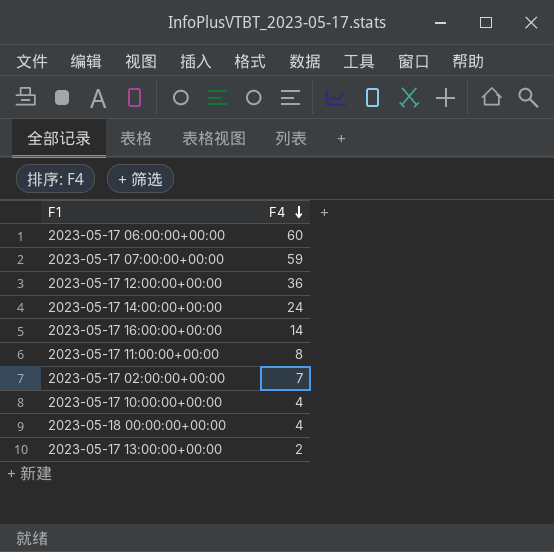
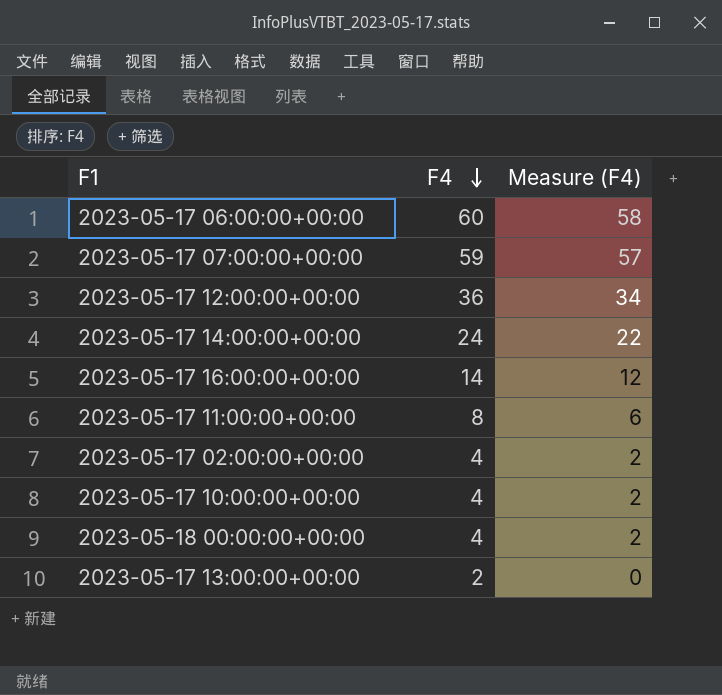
column Measure (F4) | formula: none -> [F4] - 2
2023-05-17 02:00:00+00:00 | F4: 7 -> 4

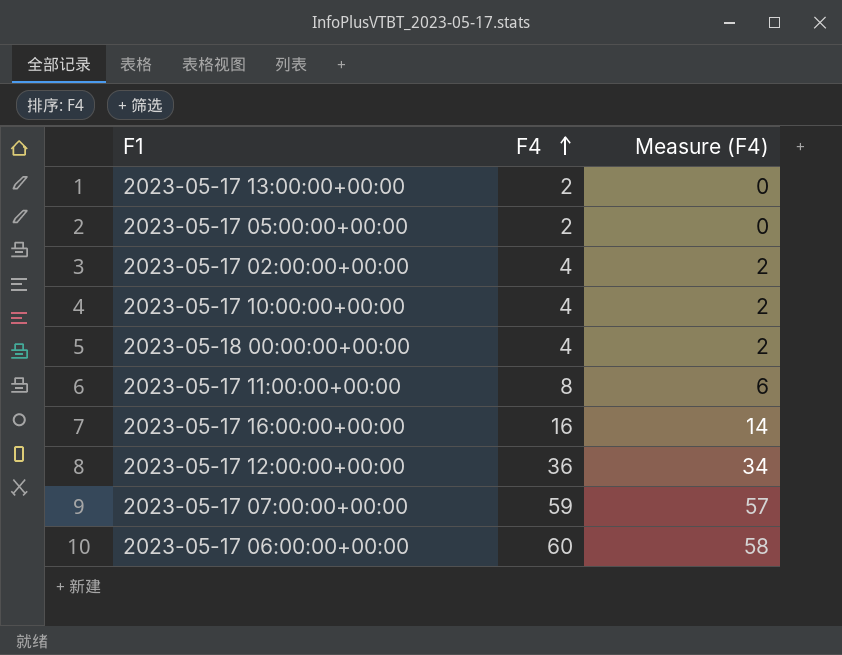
row order: F4 descending -> F4 ascending
row 2023-05-17 14:00:00+00:00: 24 | 22 -> none
row 2023-05-17 05:00:00+00:00: none -> 2 | 0
2023-05-17 16:00:00+00:00 | F4: 14 -> 16
2023-05-17 16:00:00+00:00 | Measure (F4): 12 -> 14

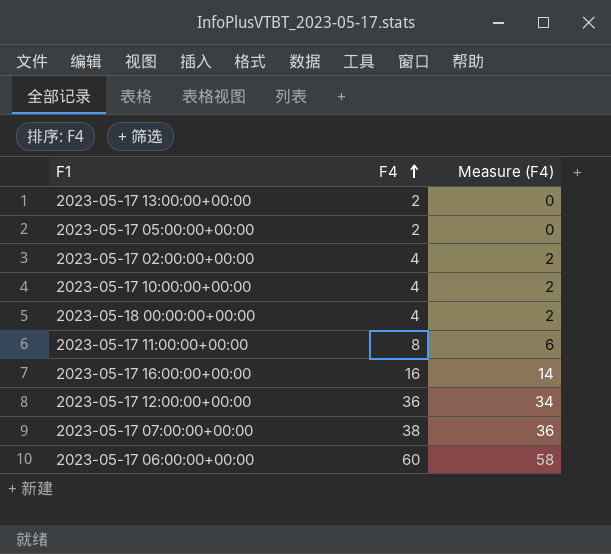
2023-05-17 07:00:00+00:00 | F4: 59 -> 38
2023-05-17 07:00:00+00:00 | Measure (F4): 57 -> 36

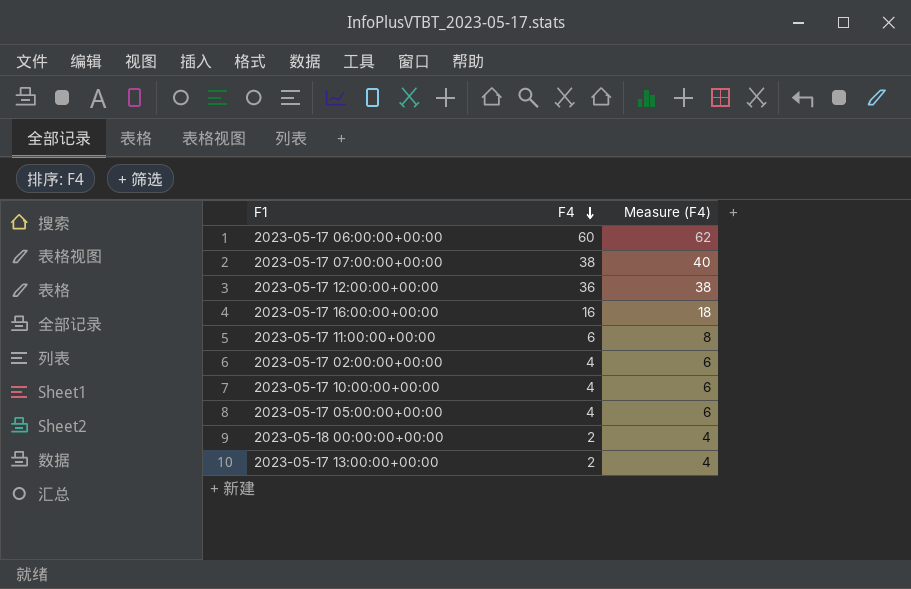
row order: F4 ascending -> F4 descending
column Measure (F4) | formula: [F4] - 2 -> [F4] + 2
2023-05-17 11:00:00+00:00 | F4: 8 -> 6
2023-05-17 05:00:00+00:00 | F4: 2 -> 4
2023-05-18 00:00:00+00:00 | F4: 4 -> 2

